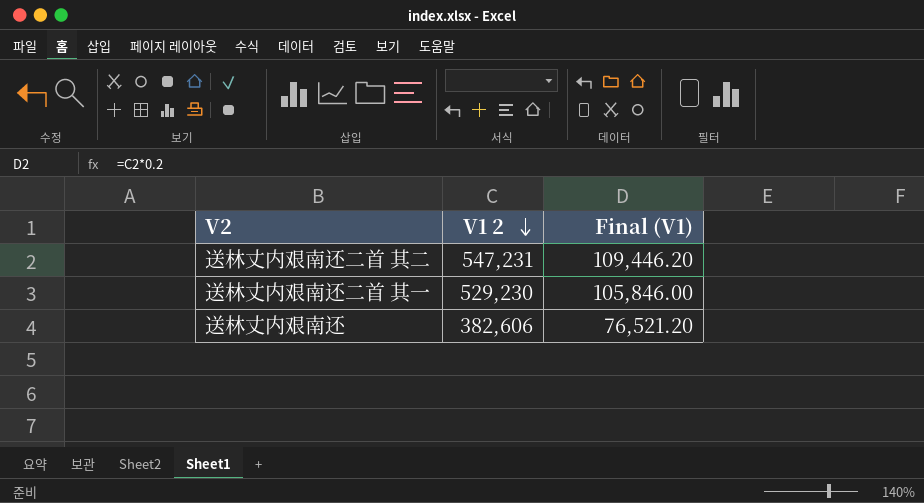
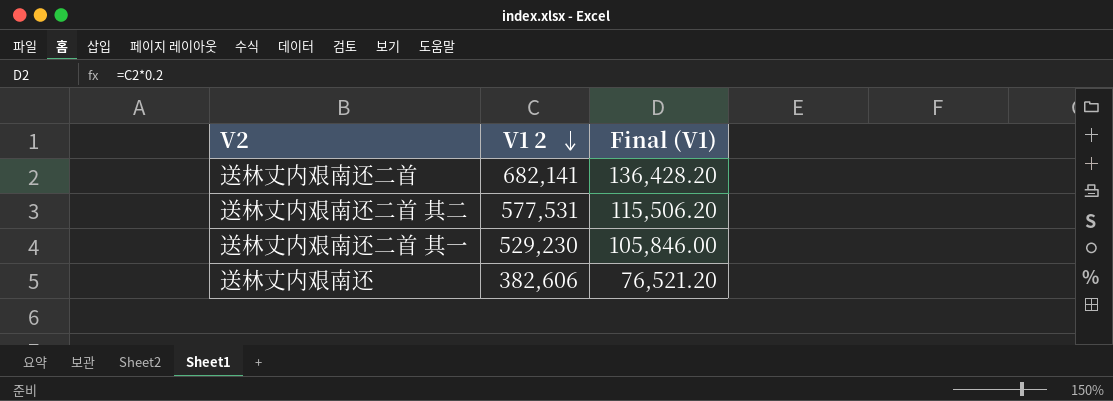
row 送林丈内艰南还二首: none -> 682,141 | 136,428.20
送林丈内艰南还二首 其二 | V1 2: 547,231 -> 577,531
送林丈内艰南还二首 其二 | Final (V1): 109,446.20 -> 115,506.20

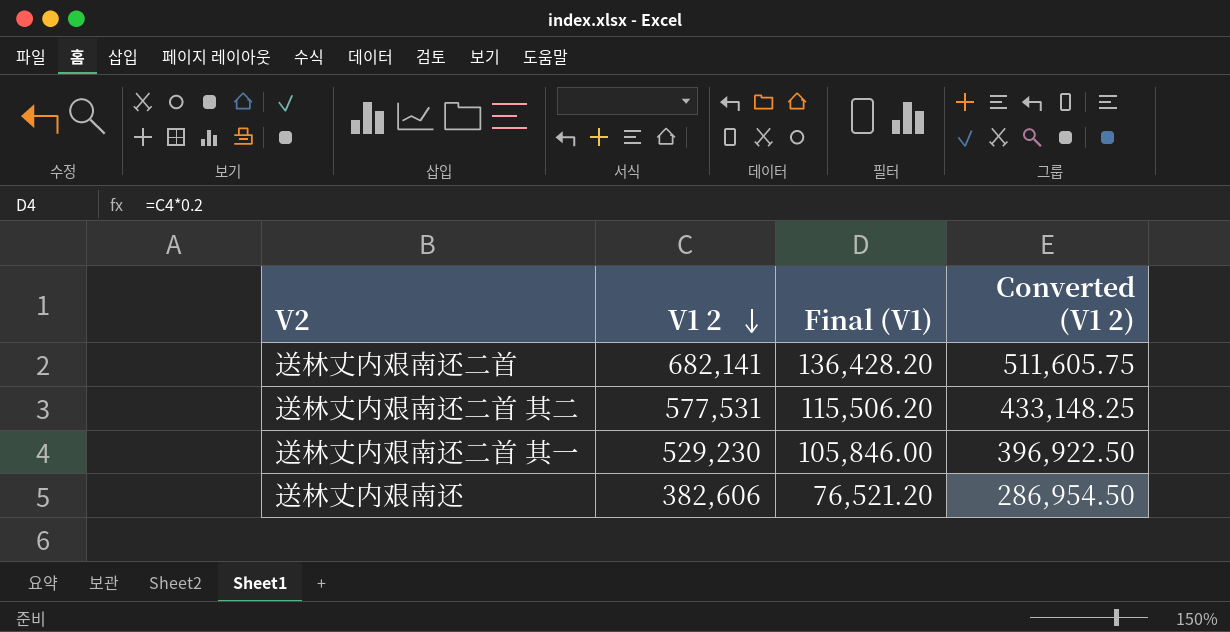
column Converted (V1 2) | formula: none -> [V1 2] * 0.75

